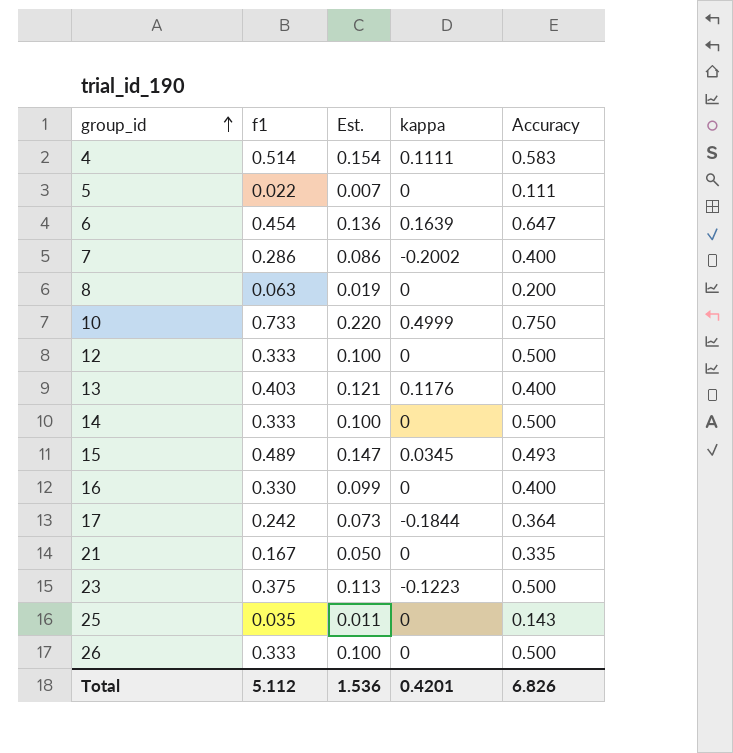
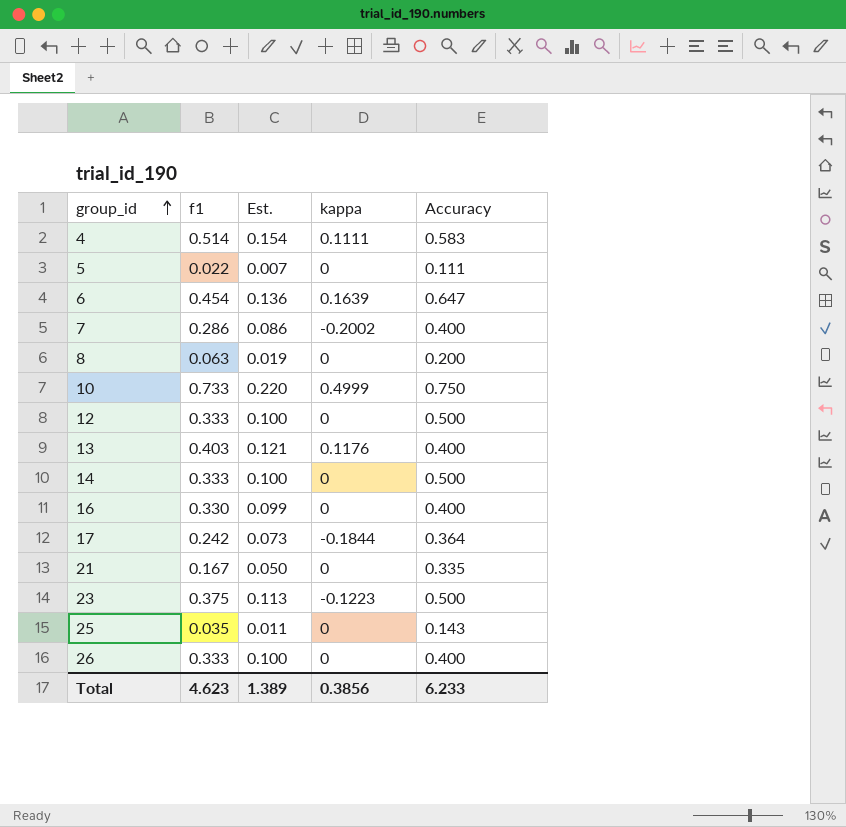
row 15: 0.489 | 0.147 | 0.0345 | 0.493 -> none
26 | Accuracy: 0.500 -> 0.400
Total | f1: 5.112 -> 4.623
Total | Est.: 1.536 -> 1.389
Total | kappa: 0.4201 -> 0.3856
Total | Accuracy: 6.826 -> 6.233

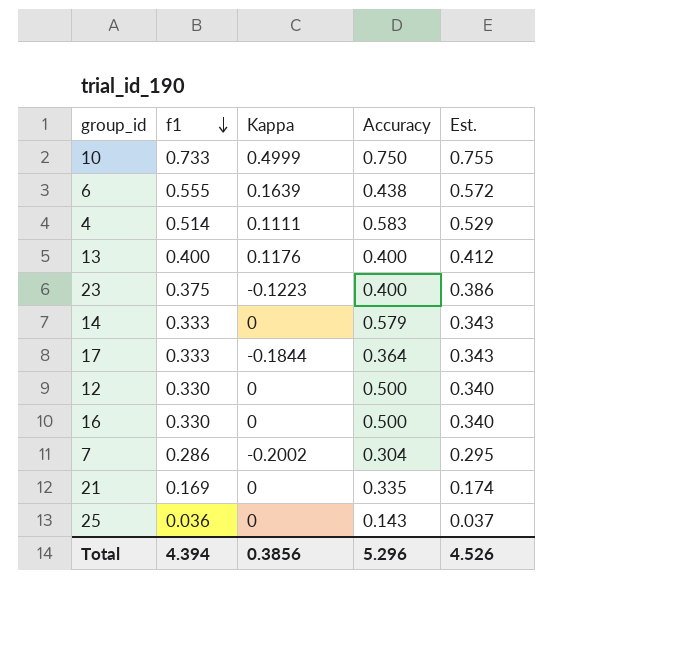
row order: group_id ascending -> f1 descending
column name: kappa -> Kappa
column Est. | formula: [f1] * 0.3 -> [f1] * 1.03
column Est. | position: 3 -> 5
row 5: 0.022 | 0.007 | 0 | 0.111 -> none
row 8: 0.063 | 0.019 | 0 | 0.200 -> none
row 26: 0.333 | 0.100 | 0 | 0.400 -> none
6 | f1: 0.454 -> 0.555
6 | Accuracy: 0.647 -> 0.438
13 | f1: 0.403 -> 0.400
23 | Accuracy: 0.500 -> 0.400
14 | Accuracy: 0.500 -> 0.579
17 | f1: 0.242 -> 0.333
12 | f1: 0.333 -> 0.330
16 | Accuracy: 0.400 -> 0.500
7 | Accuracy: 0.400 -> 0.304
21 | f1: 0.167 -> 0.169
25 | f1: 0.035 -> 0.036
Total | f1: 4.623 -> 4.394
Total | Accuracy: 6.233 -> 5.296
Total | Est.: 1.389 -> 4.526

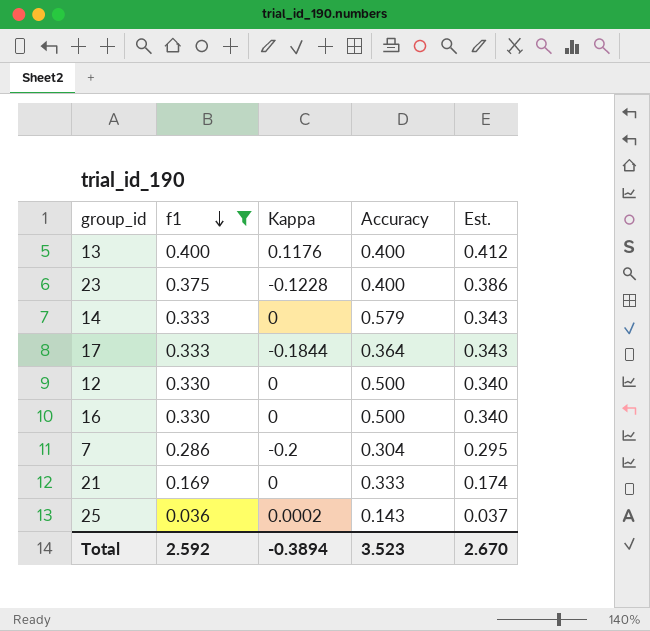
filter: none -> f1 <= 0.400
23 | Kappa: -0.1223 -> -0.1228
7 | Kappa: -0.2002 -> -0.2
21 | Accuracy: 0.335 -> 0.333
25 | Kappa: 0 -> 0.0002
Total | f1: 4.394 -> 2.592
Total | Kappa: 0.3856 -> -0.3894
Total | Accuracy: 5.296 -> 3.523
Total | Est.: 4.526 -> 2.670

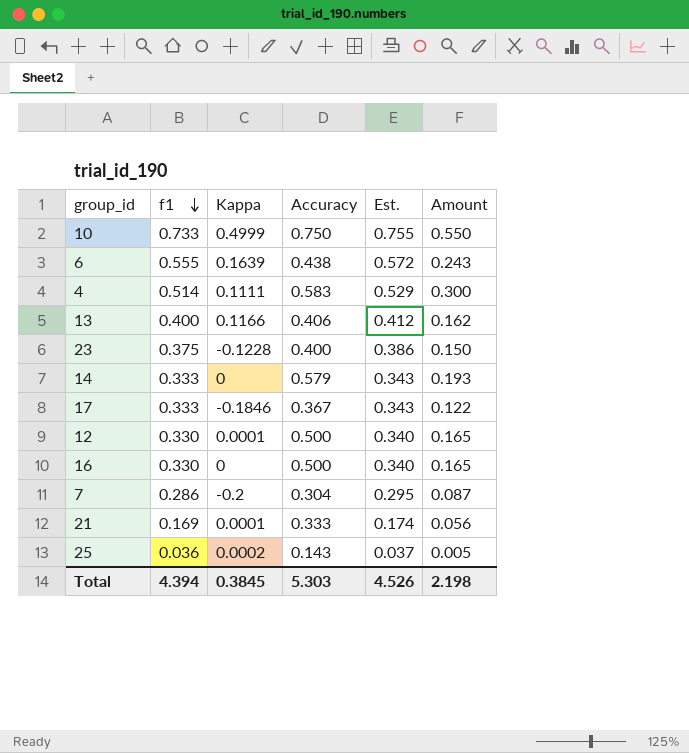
filter: f1 <= 0.400 -> none
column Amount | formula: none -> [f1] * [Accuracy]
13 | Kappa: 0.1176 -> 0.1166
13 | Accuracy: 0.400 -> 0.406
17 | Kappa: -0.1844 -> -0.1846
17 | Accuracy: 0.364 -> 0.367
12 | Kappa: 0 -> 0.0001
21 | Kappa: 0 -> 0.0001
Total | f1: 2.592 -> 4.394
Total | Kappa: -0.3894 -> 0.3845
Total | Accuracy: 3.523 -> 5.303
Total | Est.: 2.670 -> 4.526

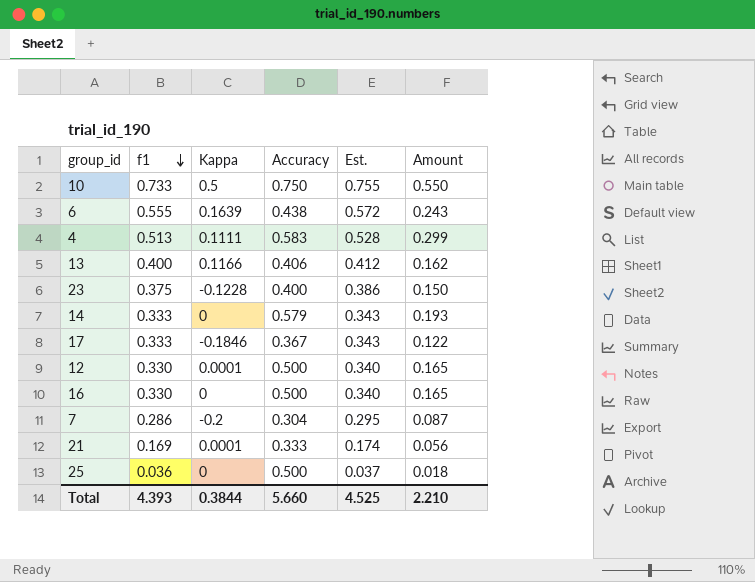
10 | Kappa: 0.4999 -> 0.5
4 | f1: 0.514 -> 0.513
4 | Est.: 0.529 -> 0.528
4 | Amount: 0.300 -> 0.299
25 | Kappa: 0.0002 -> 0
25 | Accuracy: 0.143 -> 0.500
25 | Amount: 0.005 -> 0.018
Total | f1: 4.394 -> 4.393
Total | Kappa: 0.3845 -> 0.3844
Total | Accuracy: 5.303 -> 5.660
Total | Est.: 4.526 -> 4.525
Total | Amount: 2.198 -> 2.210

